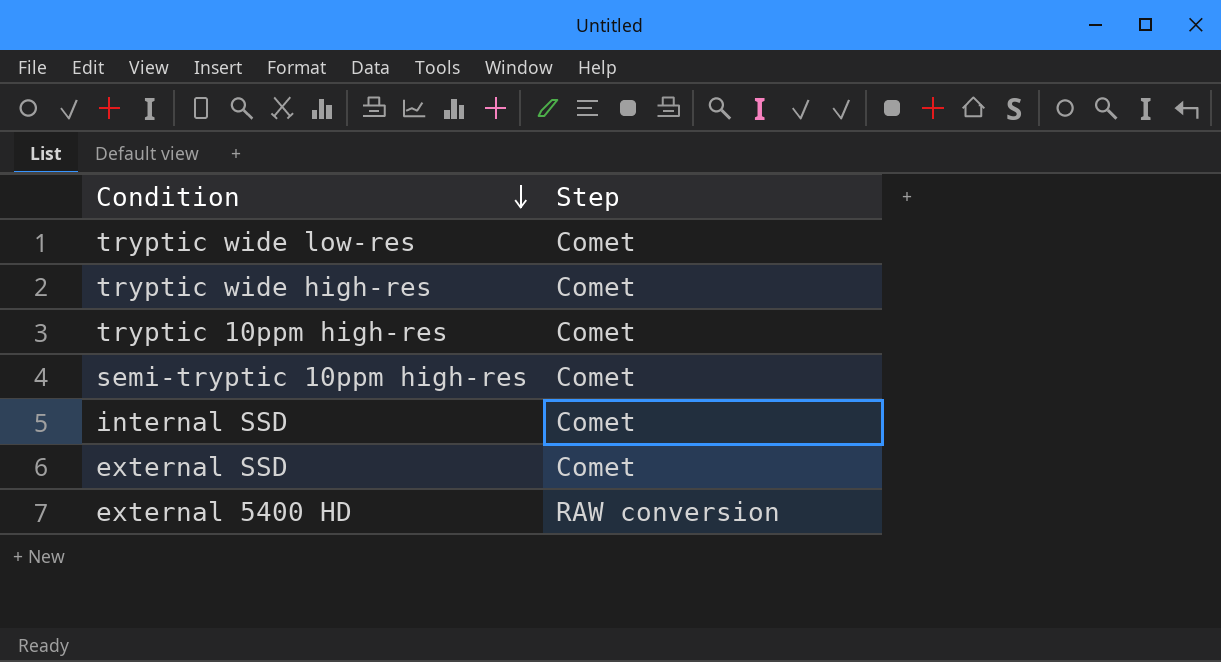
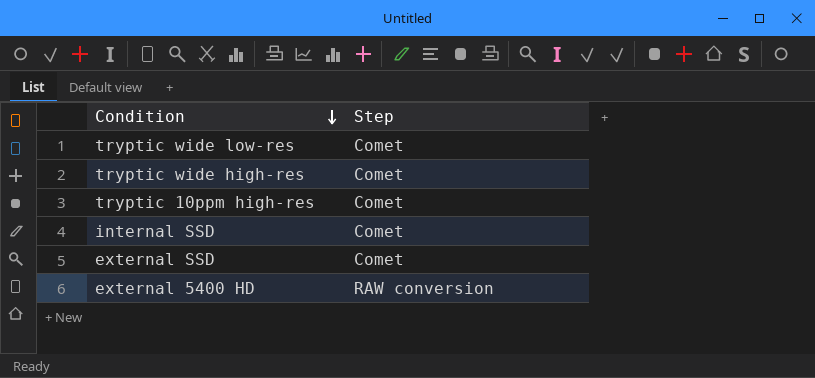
row semi-tryptic 10ppm high-res: Comet -> none

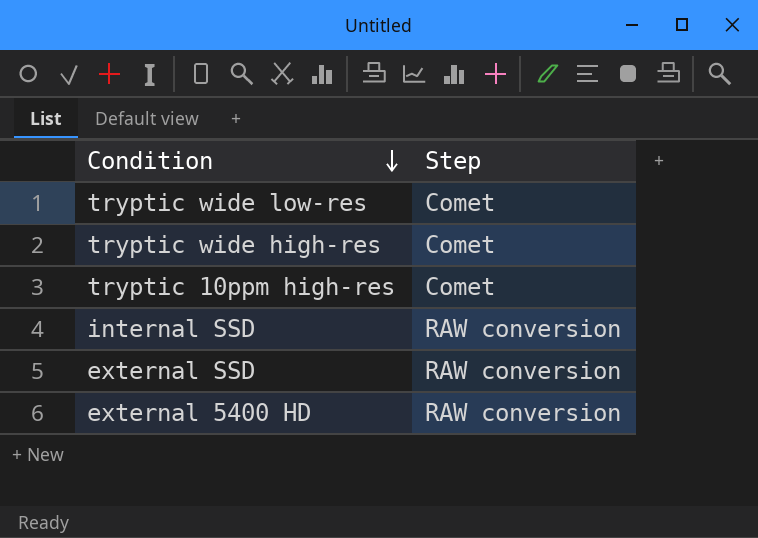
internal SSD | Step: Comet -> RAW conversion
external SSD | Step: Comet -> RAW conversion

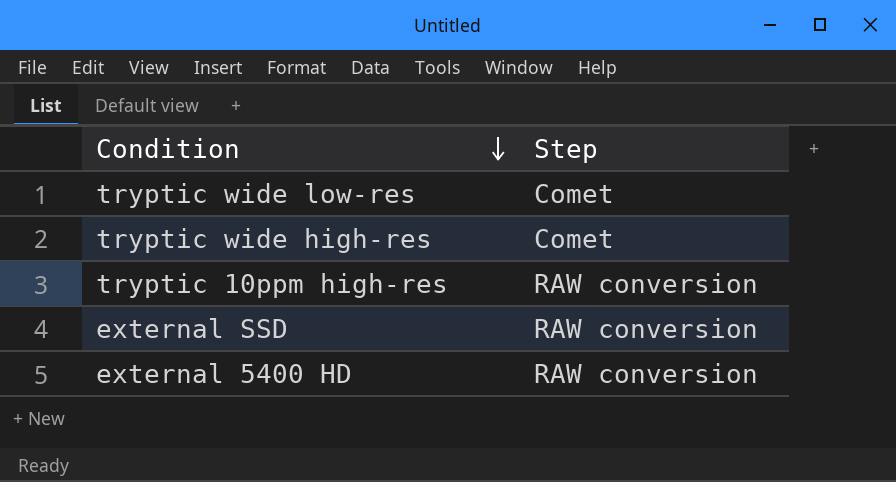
row internal SSD: RAW conversion -> none
tryptic 10ppm high-res | Step: Comet -> RAW conversion

